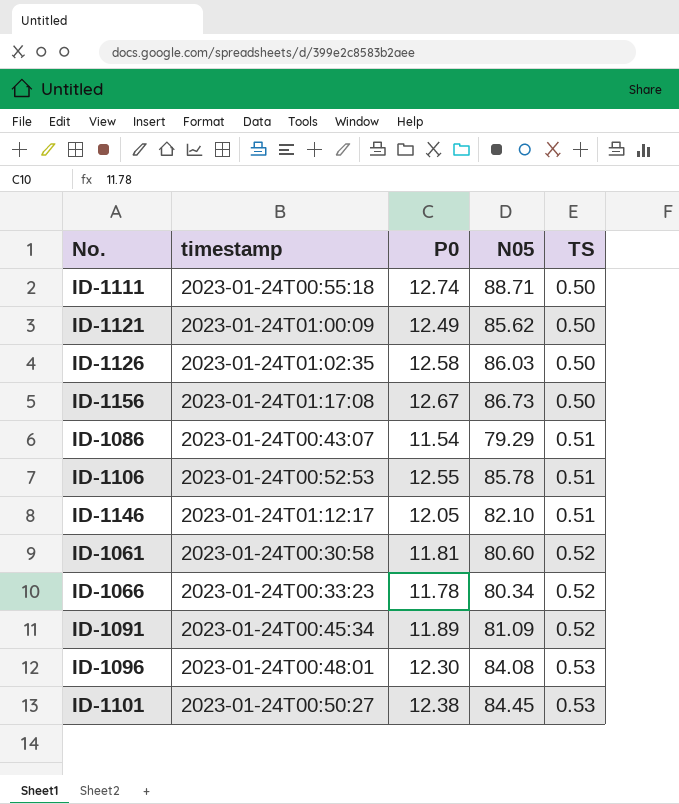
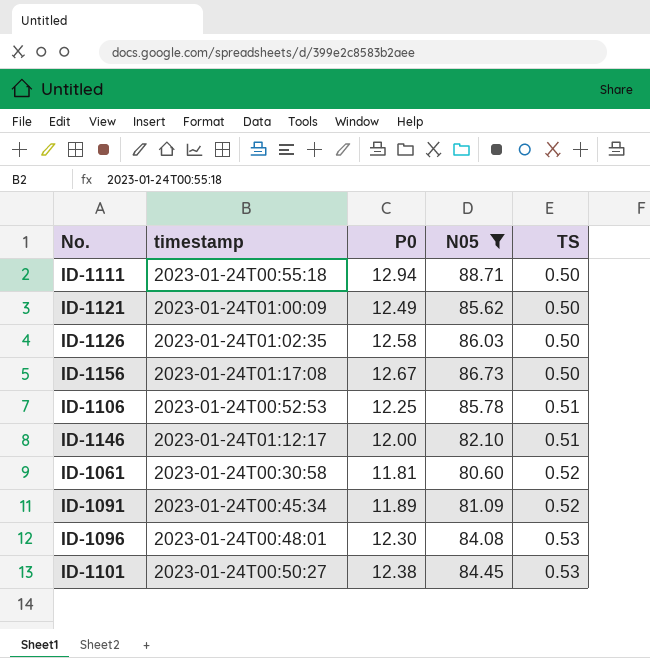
filter: none -> N05 >= 80.60
ID-1111 | P0: 12.74 -> 12.94
ID-1106 | P0: 12.55 -> 12.25
ID-1146 | P0: 12.05 -> 12.00

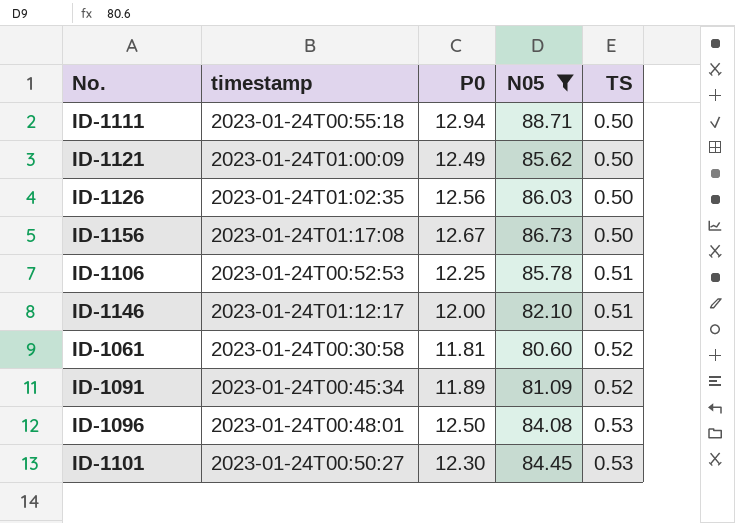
ID-1126 | P0: 12.58 -> 12.56
ID-1096 | P0: 12.30 -> 12.50
ID-1101 | P0: 12.38 -> 12.30

